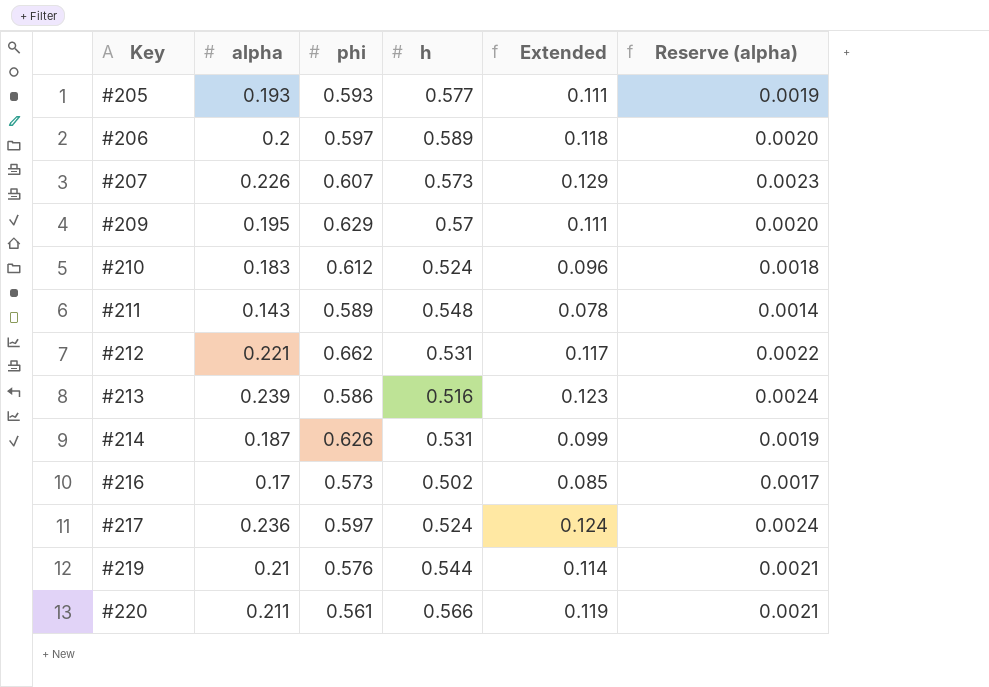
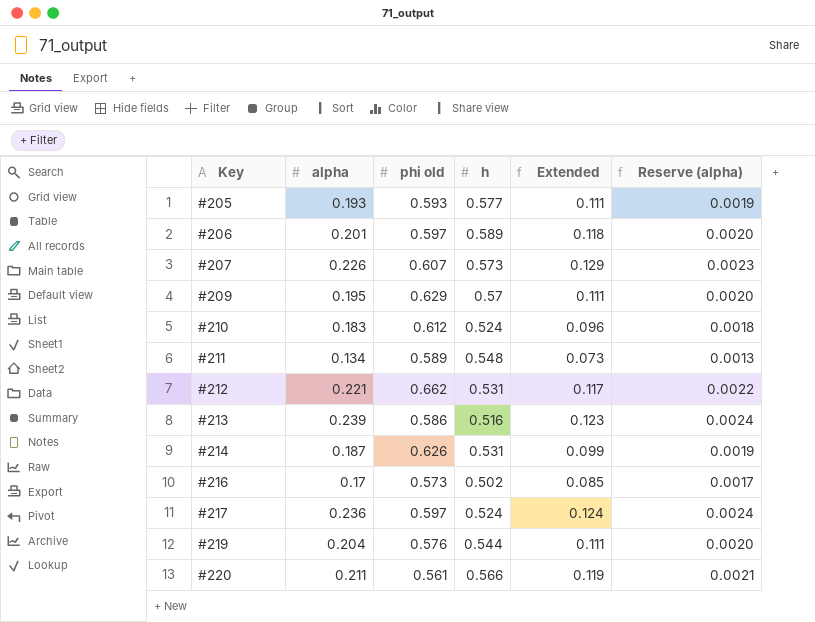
column name: phi -> phi old
#206 | alpha: 0.2 -> 0.201
#211 | alpha: 0.143 -> 0.134
#211 | Extended: 0.078 -> 0.073
#211 | Reserve (alpha): 0.0014 -> 0.0013
#219 | alpha: 0.21 -> 0.204
#219 | Extended: 0.114 -> 0.111
#219 | Reserve (alpha): 0.0021 -> 0.0020

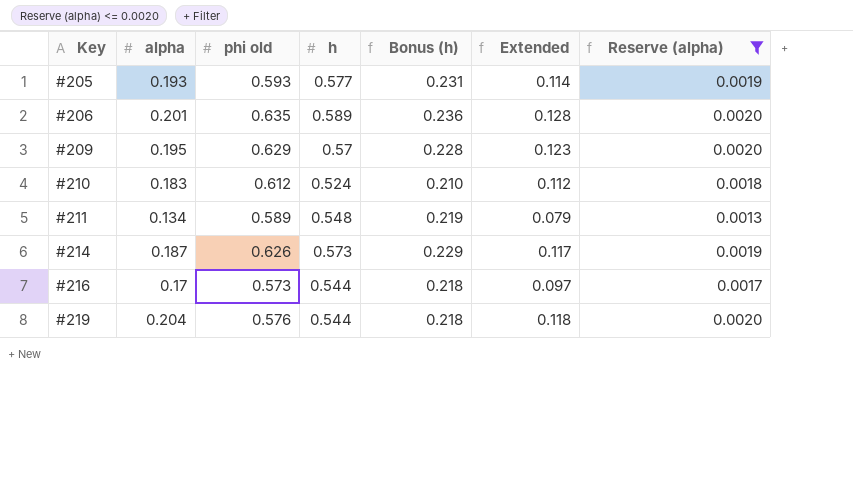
filter: none -> Reserve (alpha) <= 0.0020
column Bonus (h) | formula: none -> [h] * 0.4
column Extended | formula: [alpha] * [h] -> [alpha] * [phi old]
#206 | phi old: 0.597 -> 0.635
#214 | h: 0.531 -> 0.573
#216 | h: 0.502 -> 0.544

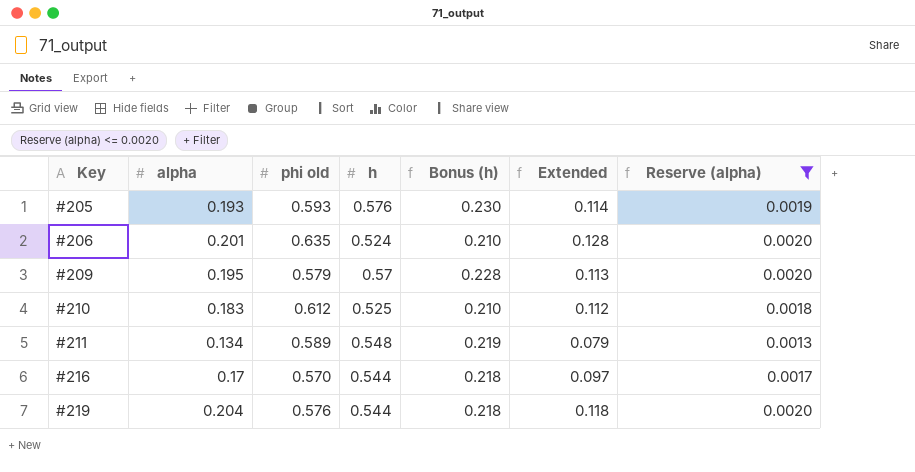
row #214: 0.187 | 0.626 | 0.573 | 0.229 | 0.117 | 0.0019 -> none
#205 | h: 0.577 -> 0.576
#205 | Bonus (h): 0.231 -> 0.230
#206 | h: 0.589 -> 0.524
#206 | Bonus (h): 0.236 -> 0.210
#209 | phi old: 0.629 -> 0.579
#209 | Extended: 0.123 -> 0.113
#210 | h: 0.524 -> 0.525
#216 | phi old: 0.573 -> 0.570

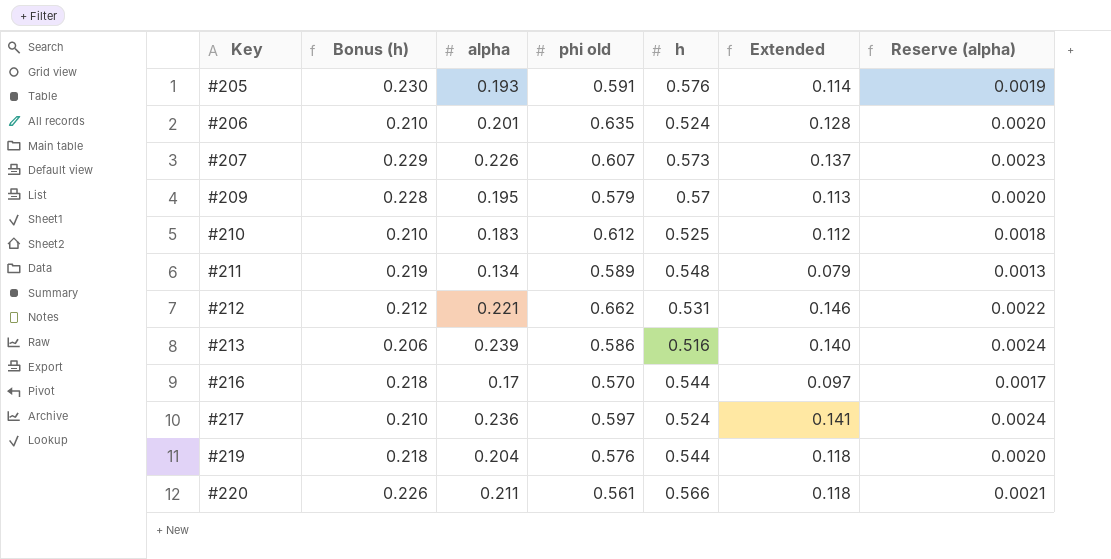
filter: Reserve (alpha) <= 0.0020 -> none
column Bonus (h) | position: 5 -> 2
#205 | phi old: 0.593 -> 0.591

